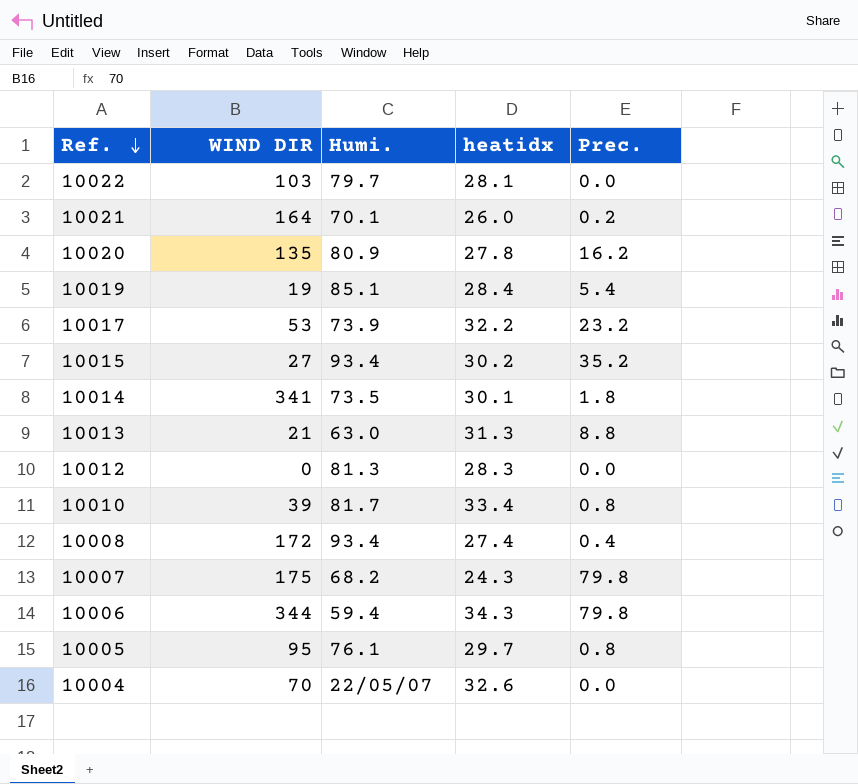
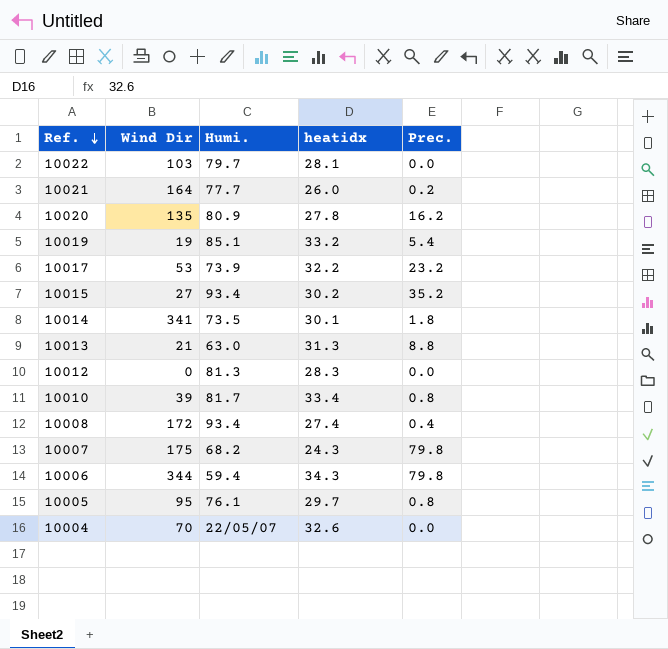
column name: WIND DIR -> Wind Dir
10021 | Humi.: 70.1 -> 77.7
10019 | heatidx: 28.4 -> 33.2

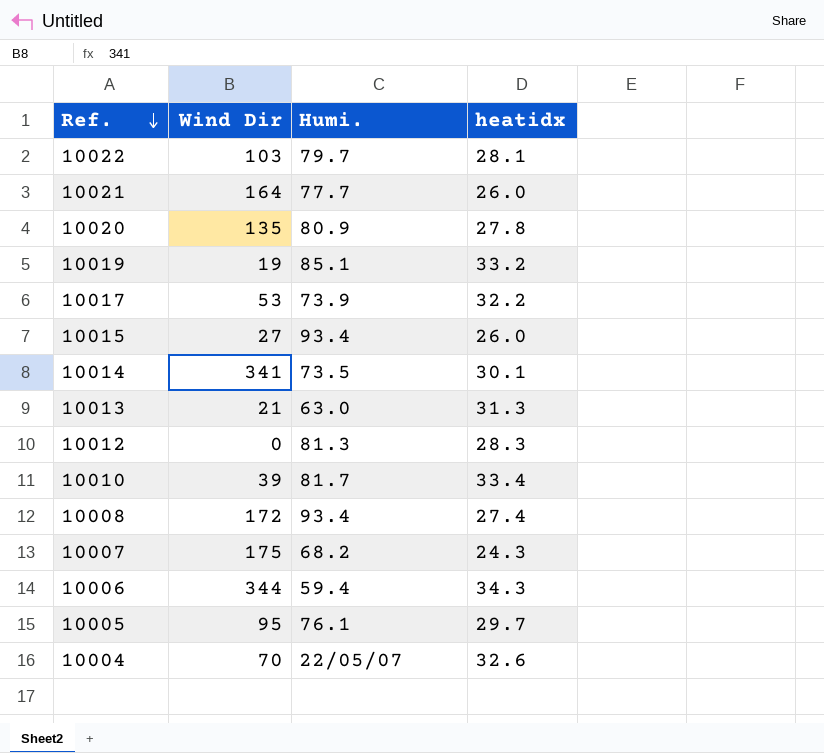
column Prec. | position: 5 -> none
10015 | heatidx: 30.2 -> 26.0

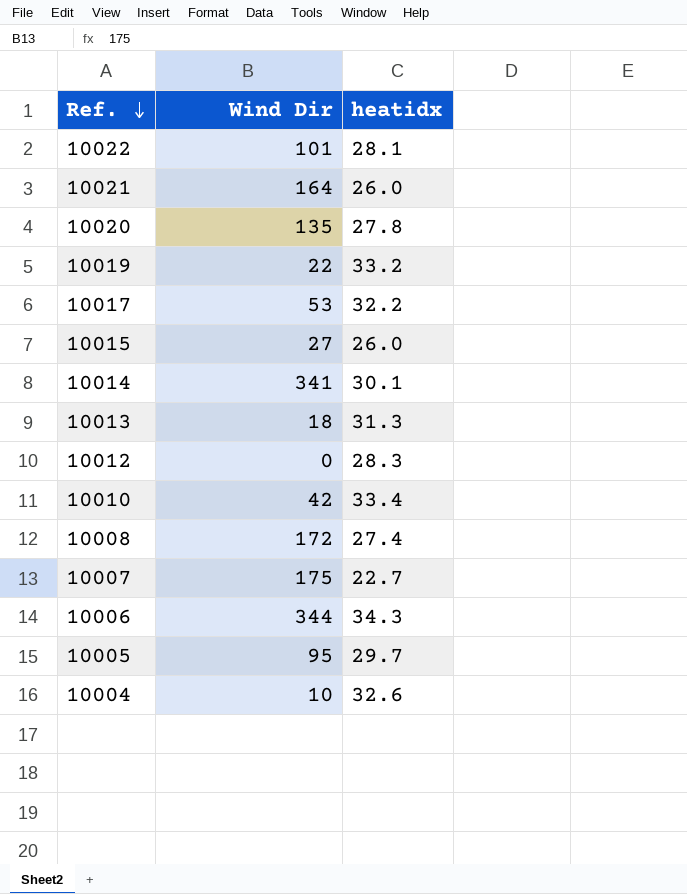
column Humi. | position: 3 -> none
10022 | Wind Dir: 103 -> 101
10019 | Wind Dir: 19 -> 22
10013 | Wind Dir: 21 -> 18
10010 | Wind Dir: 39 -> 42
10007 | heatidx: 24.3 -> 22.7
10004 | Wind Dir: 70 -> 10

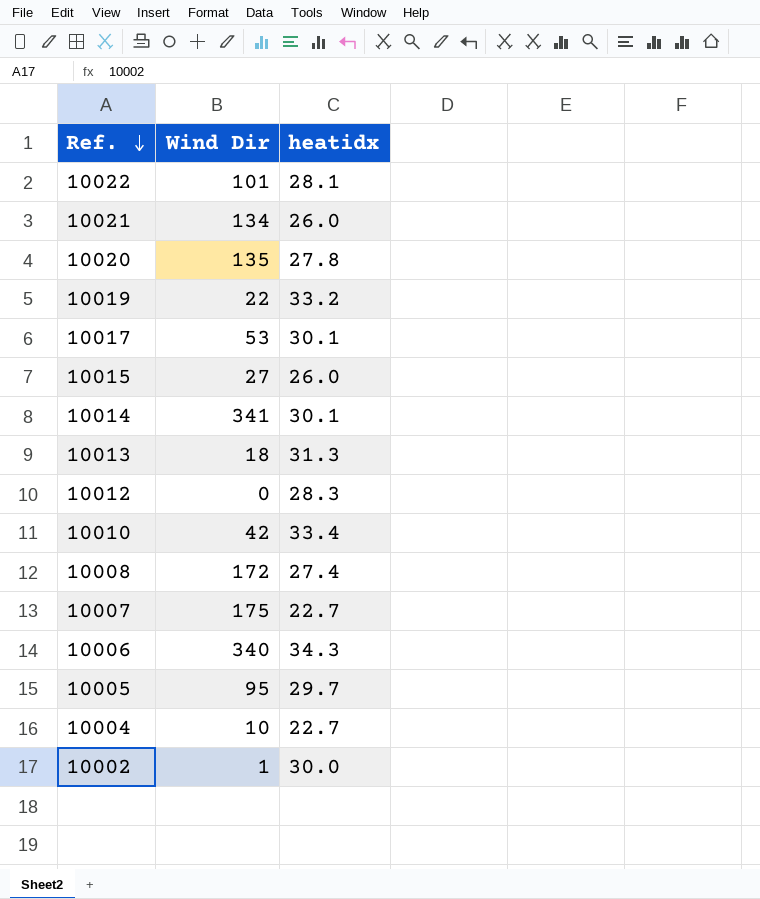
10021 | Wind Dir: 164 -> 134
10017 | heatidx: 32.2 -> 30.1
10006 | Wind Dir: 344 -> 340
10004 | heatidx: 32.6 -> 22.7
row 10002: none -> 1 | 30.0

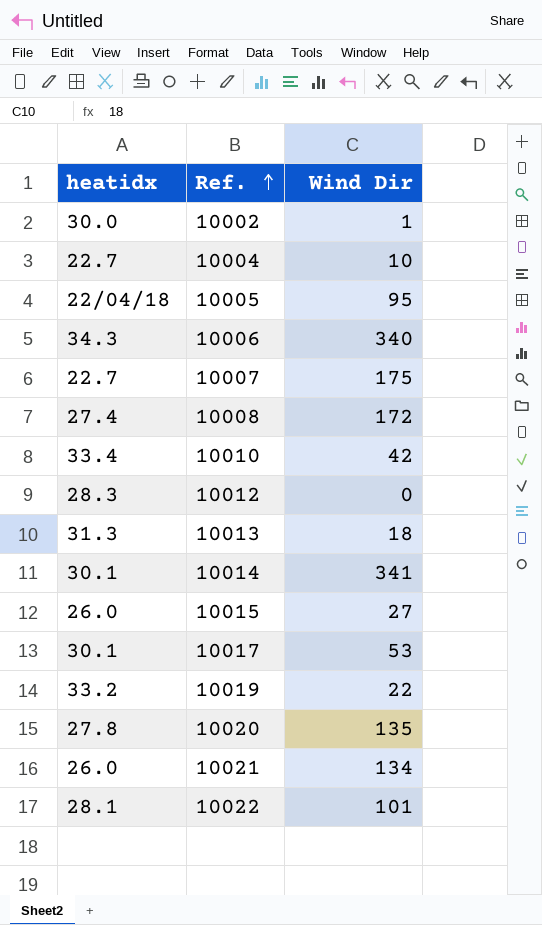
row order: Ref. descending -> Ref. ascending
column heatidx | position: 3 -> 1
10005 | heatidx: 29.7 -> 22/04/18

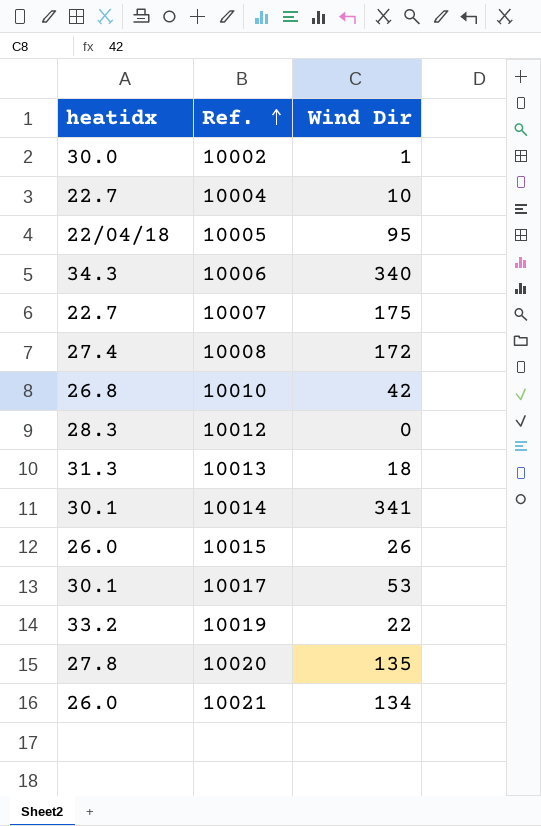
row 10022: 28.1 | 101 -> none
10010 | heatidx: 33.4 -> 26.8
10015 | Wind Dir: 27 -> 26

